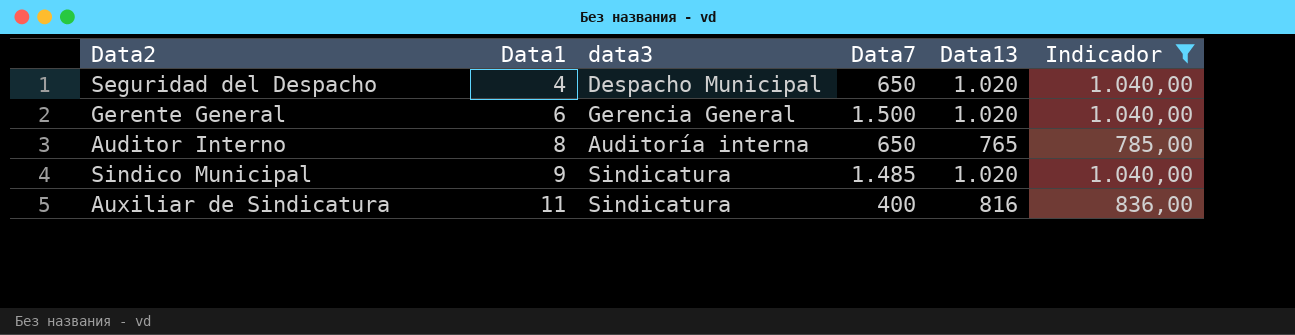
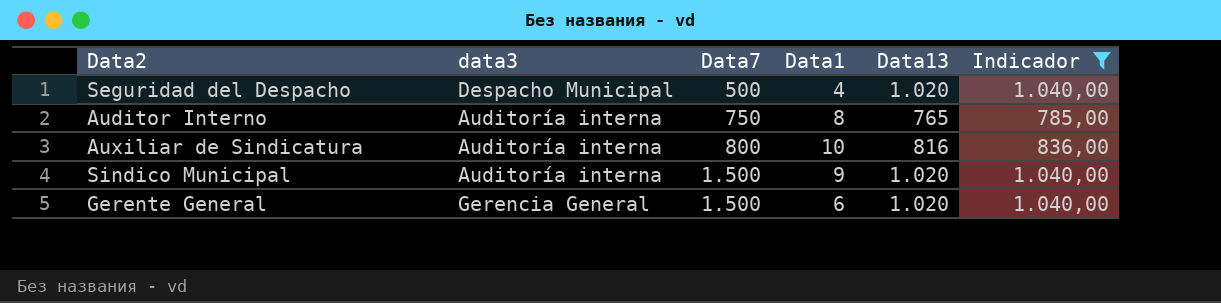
row order: Data1 ascending -> Data7 ascending
column Data1 | position: 2 -> 4
Seguridad del Despacho | Data7: 650 -> 500
Auditor Interno | Data7: 650 -> 750
Auxiliar de Sindicatura | data3: Sindicatura -> Auditoría interna
Auxiliar de Sindicatura | Data7: 400 -> 800
Auxiliar de Sindicatura | Data1: 11 -> 10
Sindico Municipal | data3: Sindicatura -> Auditoría interna
Sindico Municipal | Data7: 1.485 -> 1.500

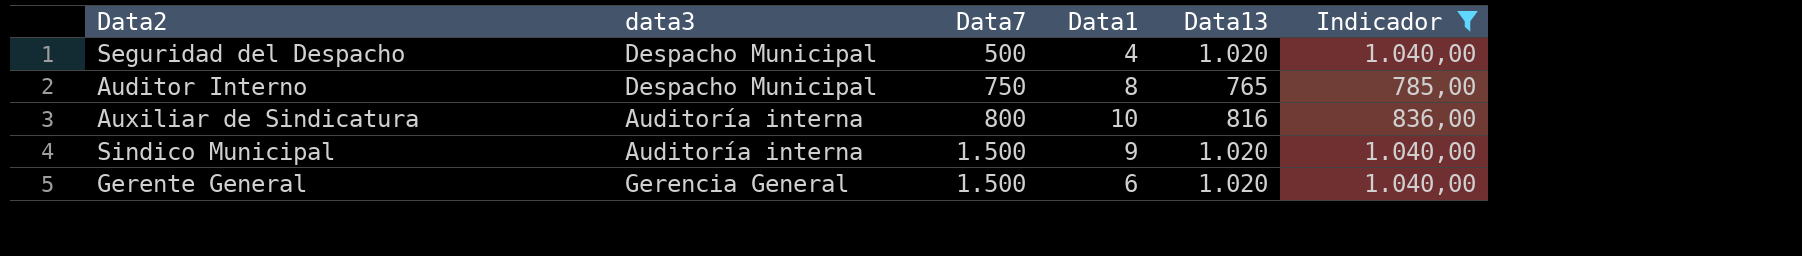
Auditor Interno | data3: Auditoría interna -> Despacho Municipal

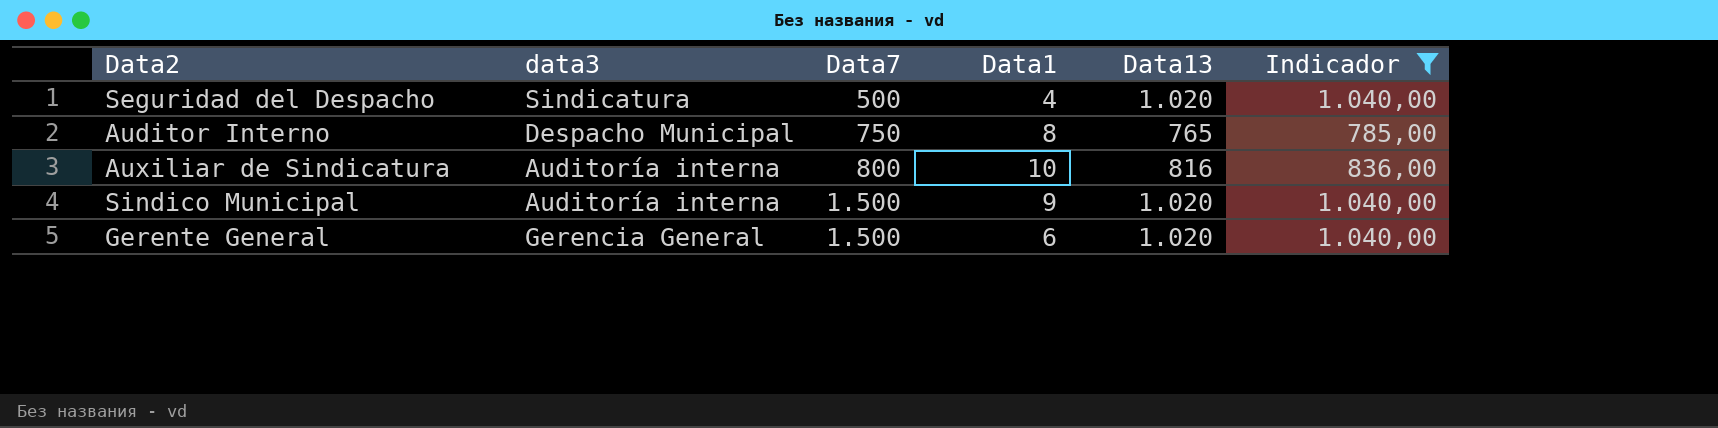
Seguridad del Despacho | data3: Despacho Municipal -> Sindicatura

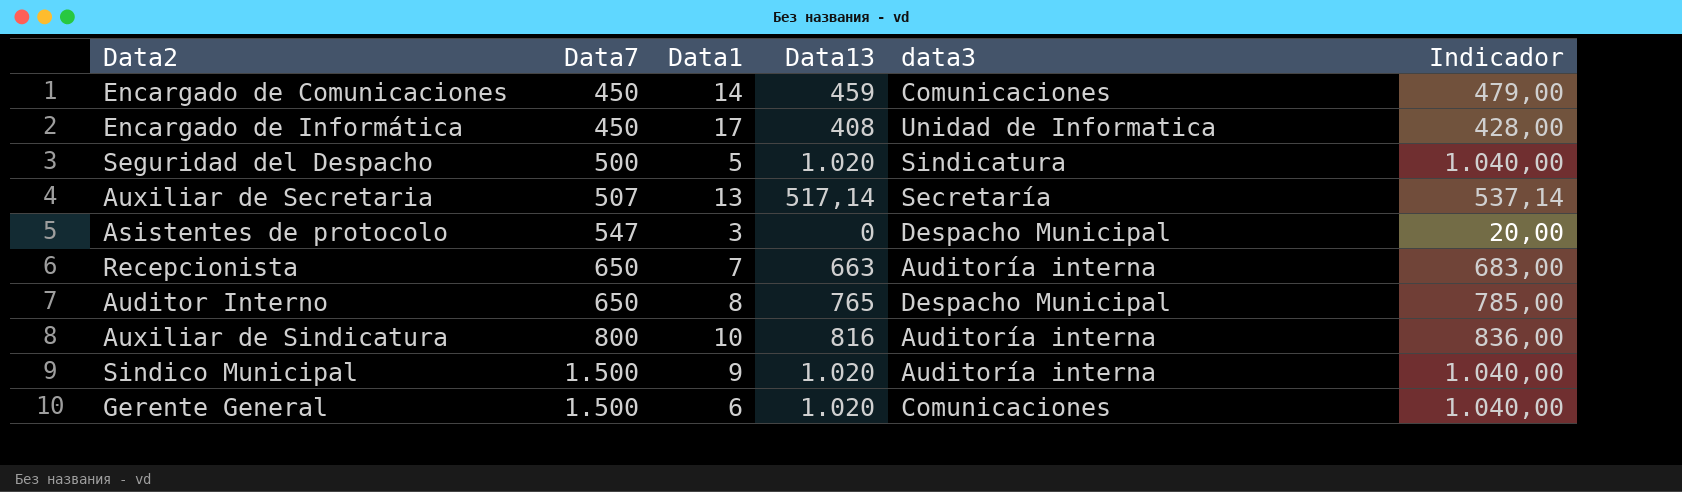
filter: Indicador >= 785,00 -> none
column data3 | position: 2 -> 5
Seguridad del Despacho | Data1: 4 -> 5
Auditor Interno | Data7: 750 -> 650
Gerente General | data3: Gerencia General -> Comunicaciones

